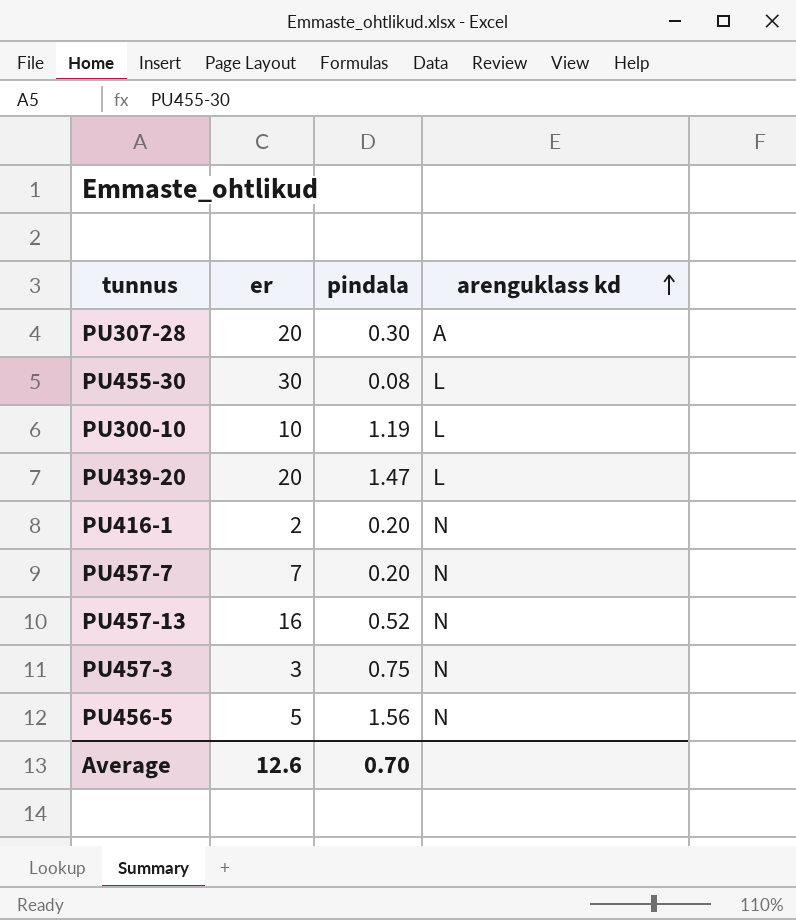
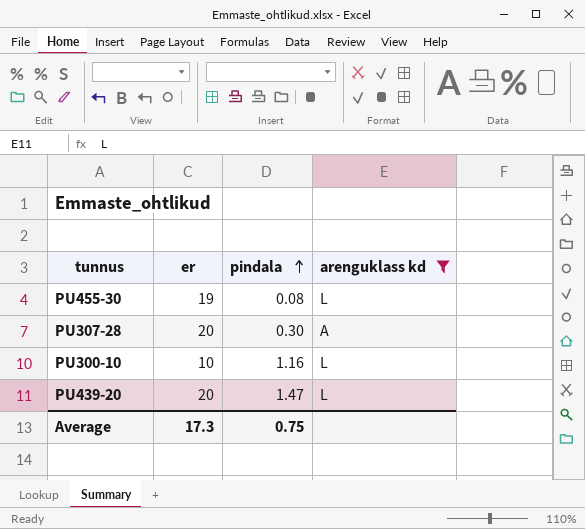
filter: none -> arenguklass kd != N
row order: arenguklass kd ascending -> pindala ascending
PU455-30 | er: 30 -> 19
PU300-10 | pindala: 1.19 -> 1.16
Average | er: 12.6 -> 17.3
Average | pindala: 0.70 -> 0.75

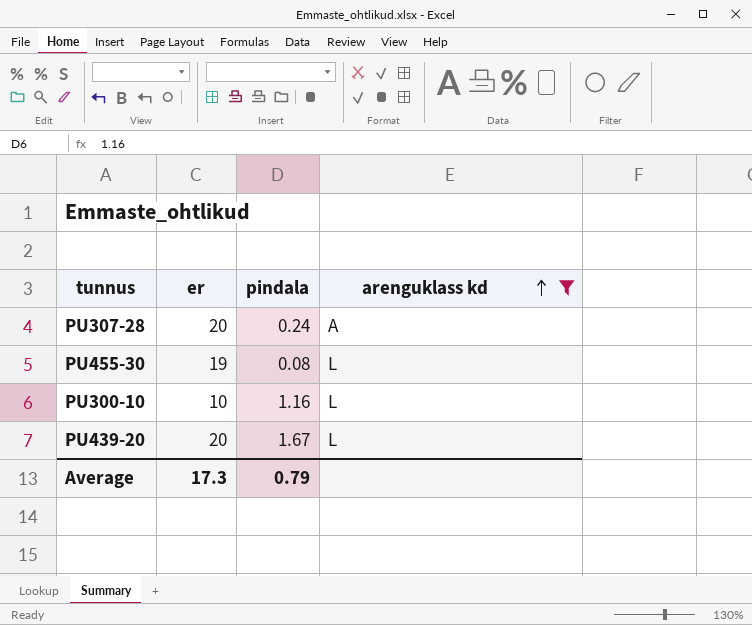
row order: pindala ascending -> arenguklass kd ascending
PU307-28 | pindala: 0.30 -> 0.24
PU439-20 | pindala: 1.47 -> 1.67
Average | pindala: 0.75 -> 0.79

